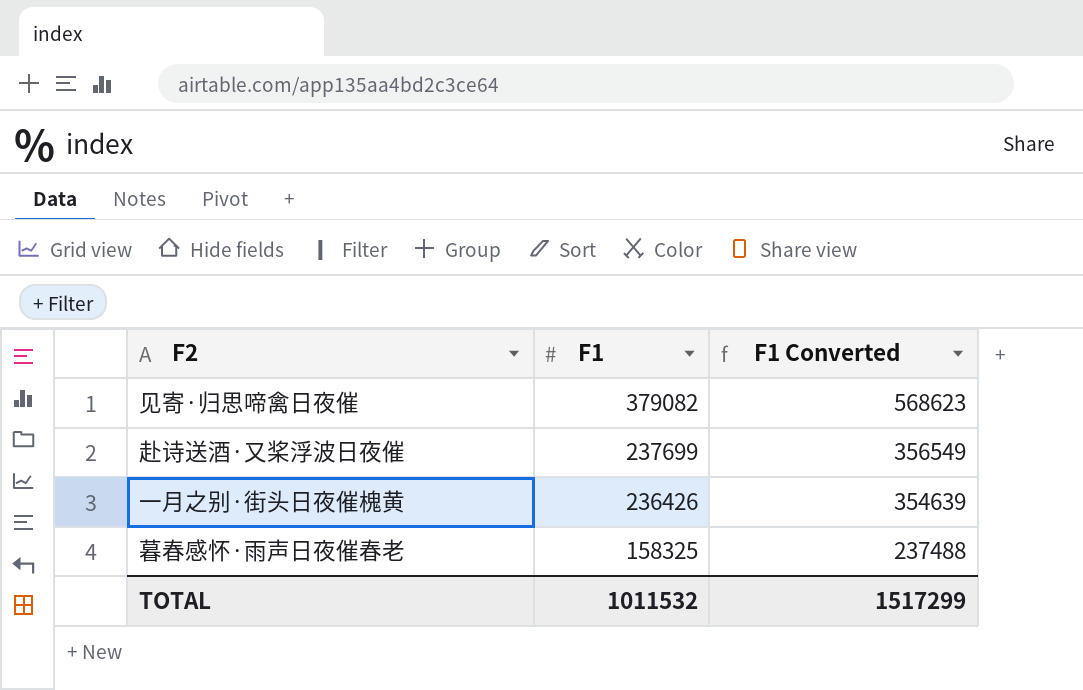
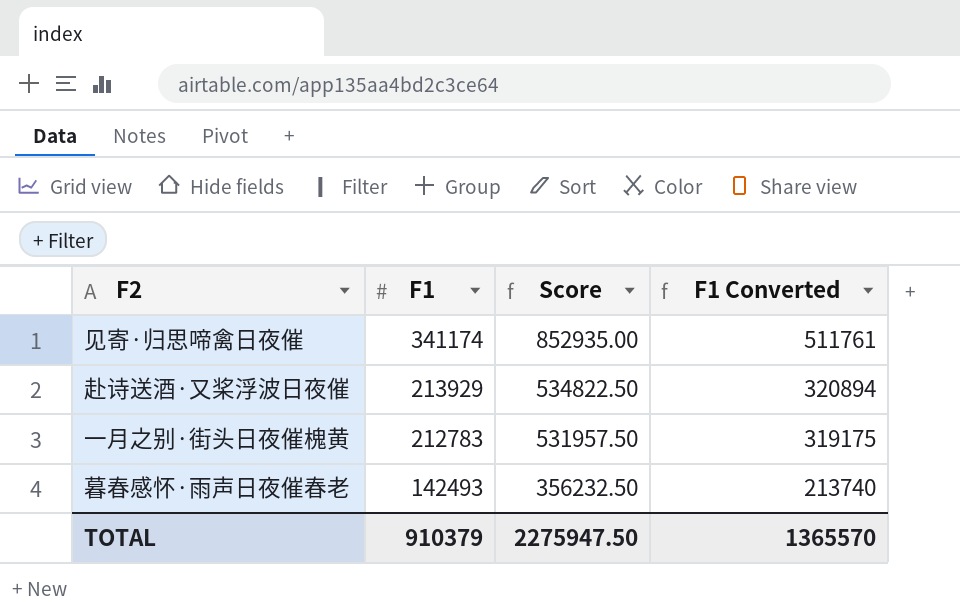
column Score | formula: none -> [F1] * 2.5
见寄·归思啼禽日夜催 | F1: 379082 -> 341174
见寄·归思啼禽日夜催 | F1 Converted: 568623 -> 511761
赴诗送酒·又桨浮波日夜催 | F1: 237699 -> 213929
赴诗送酒·又桨浮波日夜催 | F1 Converted: 356549 -> 320894
一月之别·街头日夜催槐黄 | F1: 236426 -> 212783
一月之别·街头日夜催槐黄 | F1 Converted: 354639 -> 319175
暮春感怀·雨声日夜催春老 | F1: 158325 -> 142493
暮春感怀·雨声日夜催春老 | F1 Converted: 237488 -> 213740
TOTAL | F1: 1011532 -> 910379
TOTAL | F1 Converted: 1517299 -> 1365570

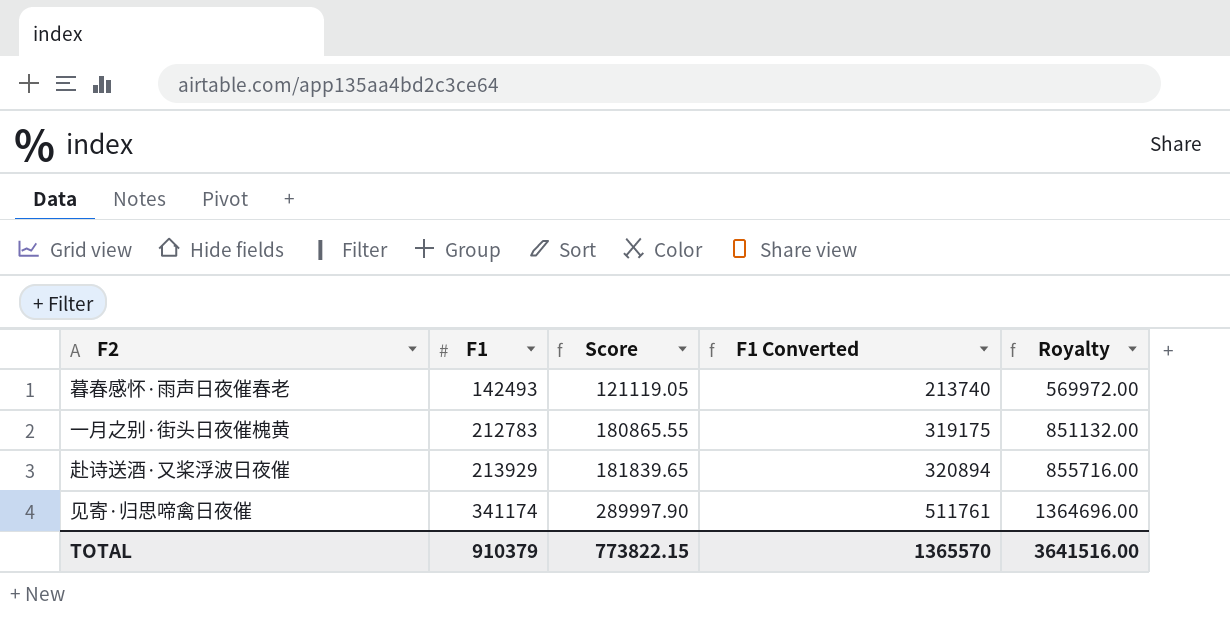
row order: F1 descending -> F1 ascending
column Score | formula: [F1] * 2.5 -> [F1] * 0.85
column Royalty | formula: none -> [F1] * 4
TOTAL | Score: 2275947.50 -> 773822.15

